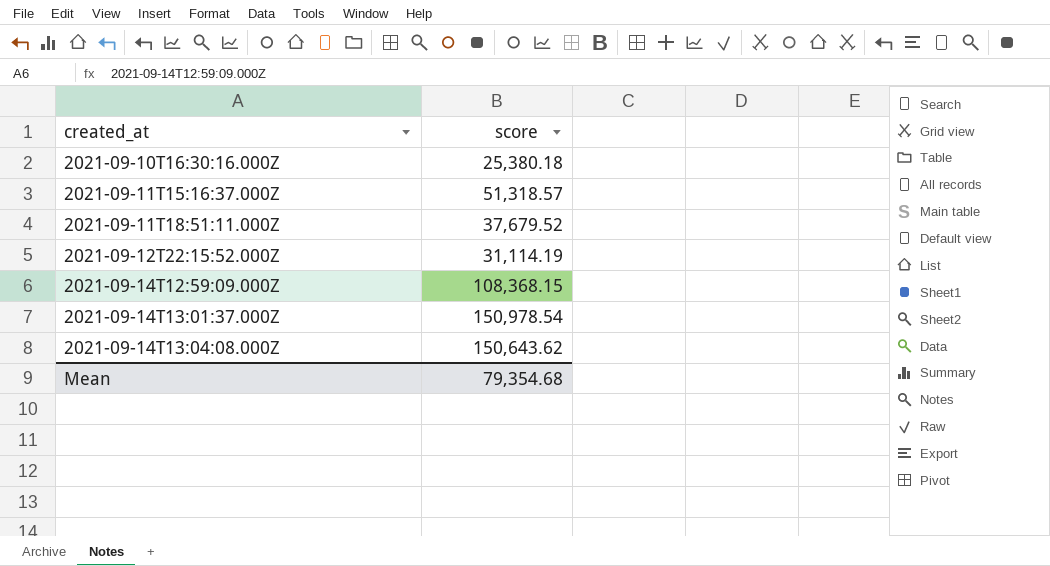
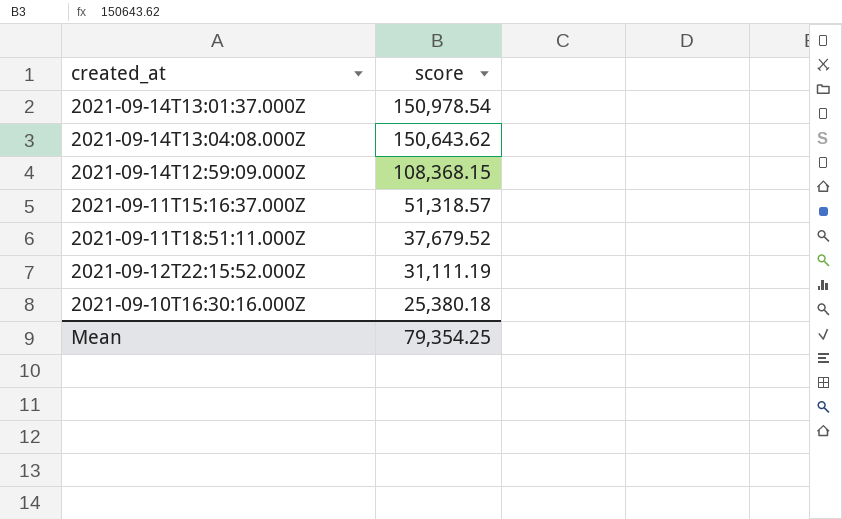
row order: created_at ascending -> score descending
2021-09-12T22:15:52.000Z | score: 31,114.19 -> 31,111.19
Mean | score: 79,354.68 -> 79,354.25

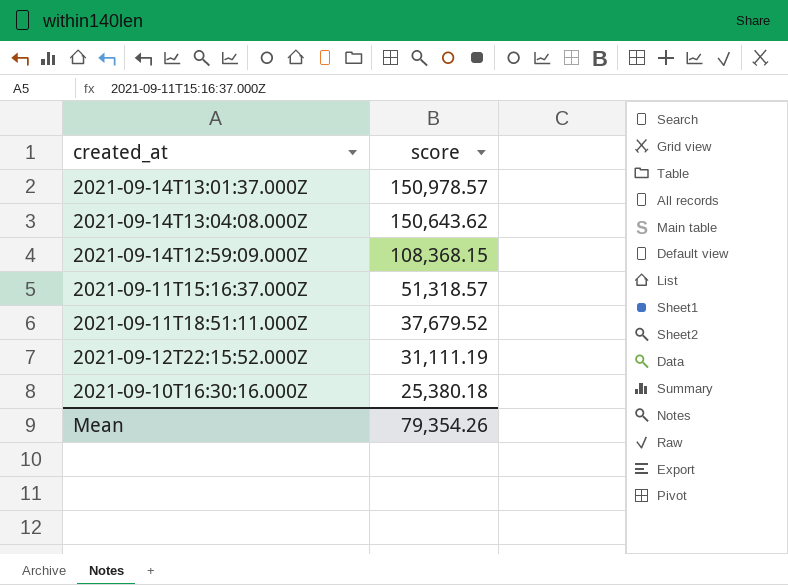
2021-09-14T13:01:37.000Z | score: 150,978.54 -> 150,978.57
Mean | score: 79,354.25 -> 79,354.26

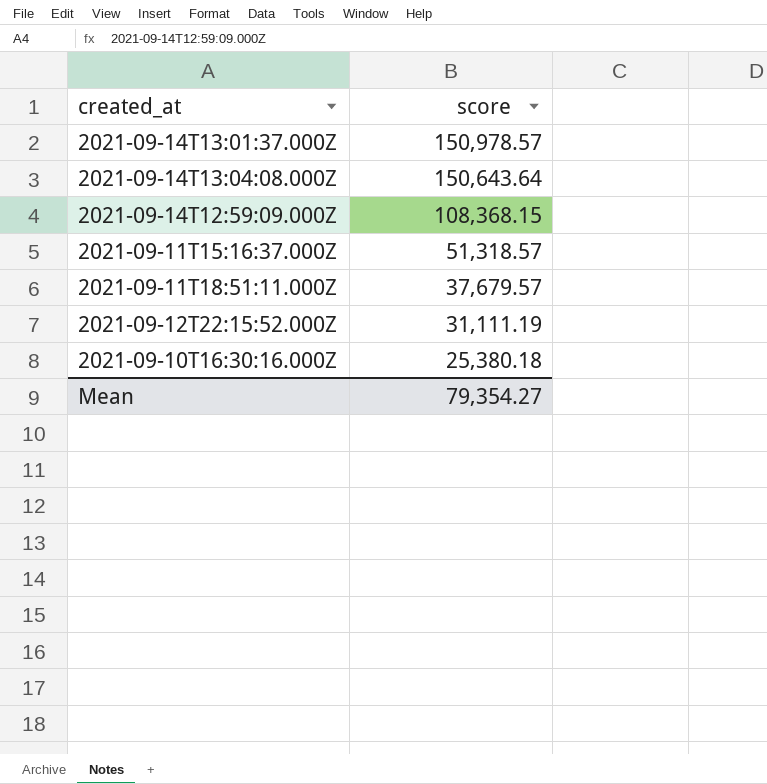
2021-09-14T13:04:08.000Z | score: 150,643.62 -> 150,643.64
2021-09-11T18:51:11.000Z | score: 37,679.52 -> 37,679.57
Mean | score: 79,354.26 -> 79,354.27

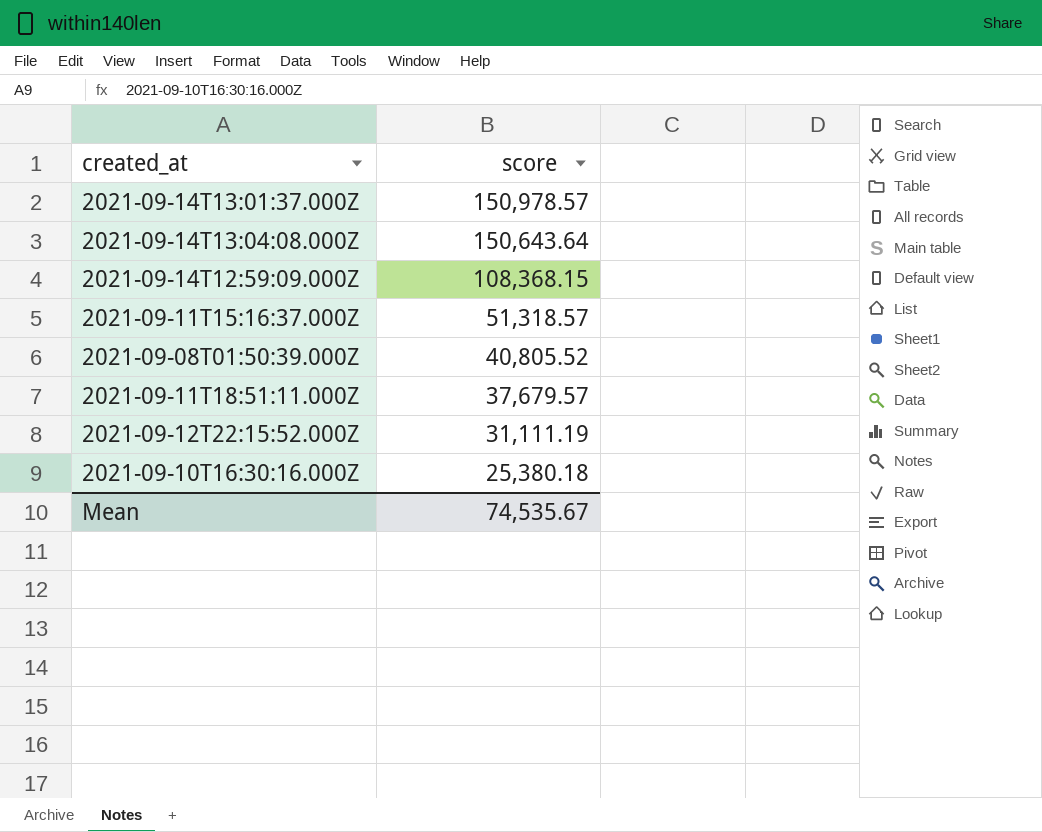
row 2021-09-08T01:50:39.000Z: none -> 40,805.52
Mean | score: 79,354.27 -> 74,535.67

